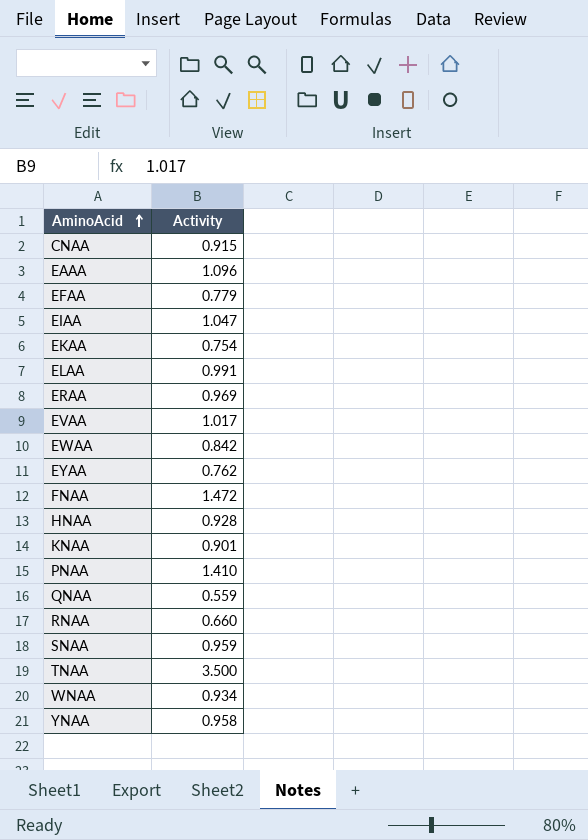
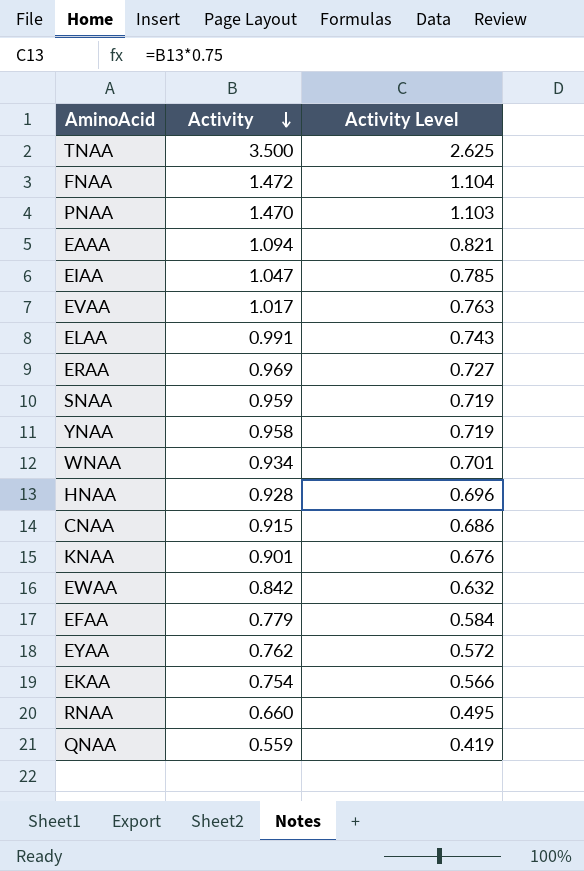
row order: AminoAcid ascending -> Activity descending
column Activity Level | formula: none -> [Activity] * 0.75
PNAA | Activity: 1.410 -> 1.470
EAAA | Activity: 1.096 -> 1.094

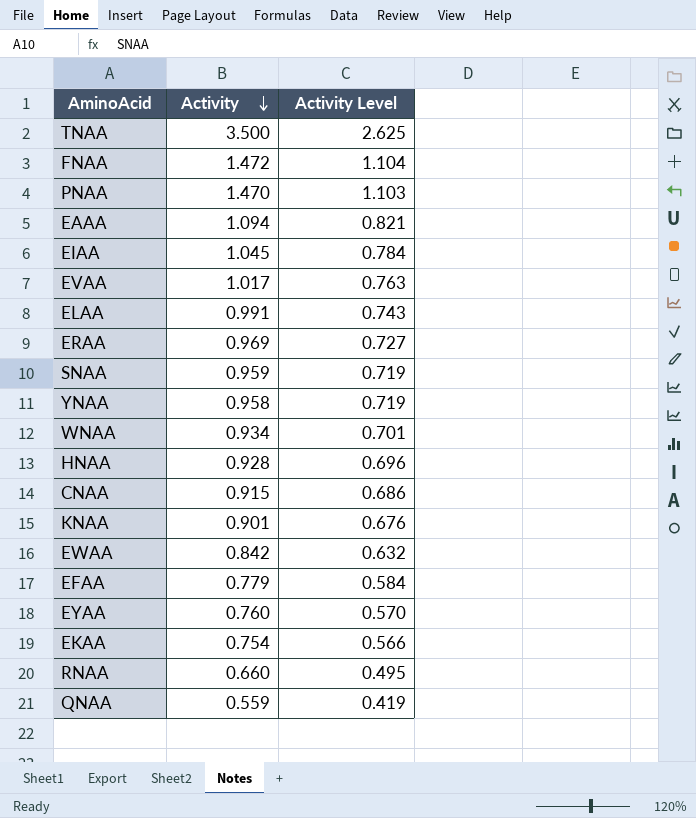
EIAA | Activity: 1.047 -> 1.045
EIAA | Activity Level: 0.785 -> 0.784
EYAA | Activity: 0.762 -> 0.760
EYAA | Activity Level: 0.572 -> 0.570

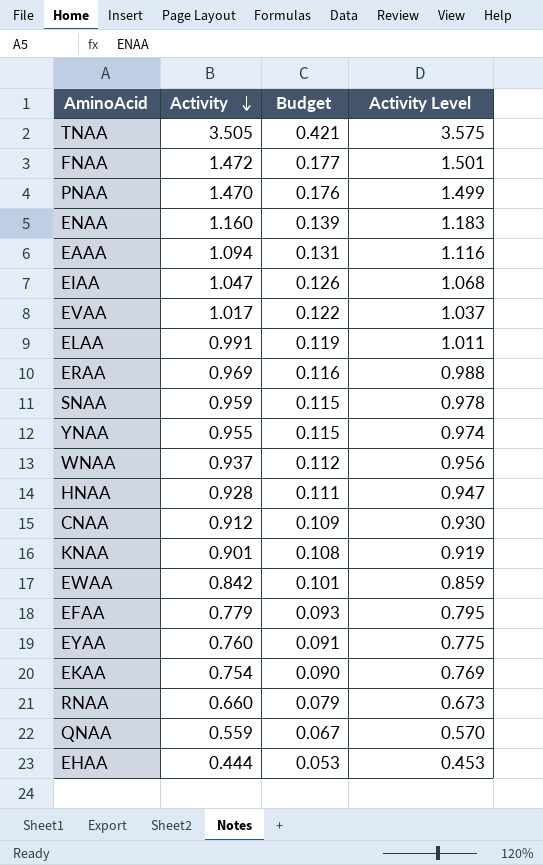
column Budget | formula: none -> [Activity] * 0.12
column Activity Level | formula: [Activity] * 0.75 -> [Activity] * 1.02
TNAA | Activity: 3.500 -> 3.505
row ENAA: none -> 1.160 | 0.139 | 1.183
EIAA | Activity: 1.045 -> 1.047
YNAA | Activity: 0.958 -> 0.955
WNAA | Activity: 0.934 -> 0.937
CNAA | Activity: 0.915 -> 0.912
row EHAA: none -> 0.444 | 0.053 | 0.453

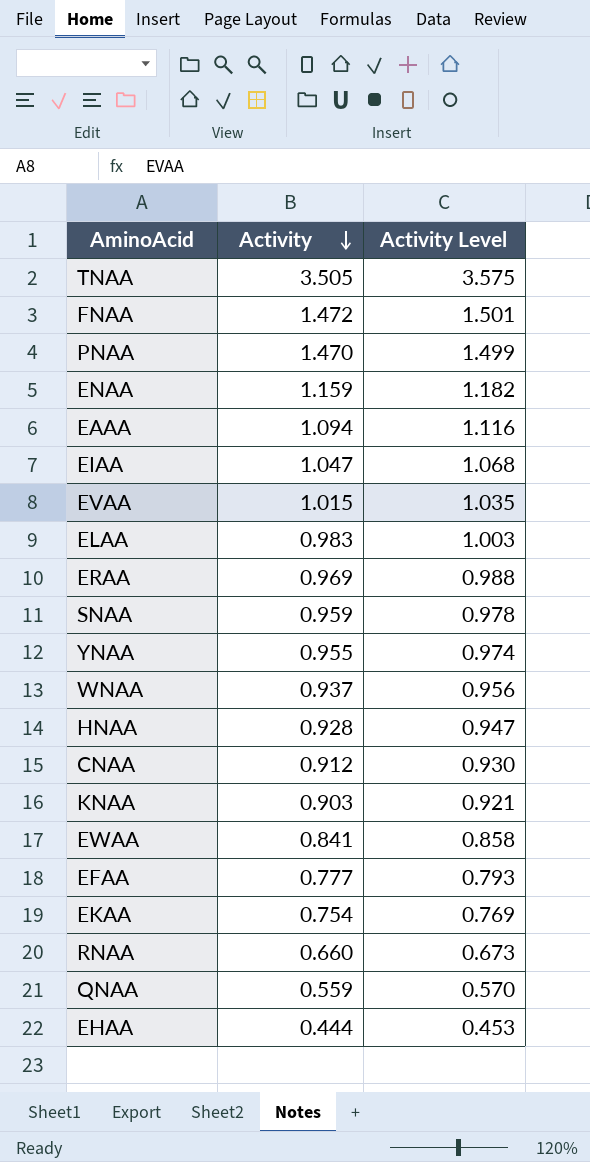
column Budget | formula: [Activity] * 0.12 -> none
row EYAA: 0.760 | 0.091 | 0.775 -> none
ENAA | Activity: 1.160 -> 1.159
ENAA | Activity Level: 1.183 -> 1.182
EVAA | Activity: 1.017 -> 1.015
EVAA | Activity Level: 1.037 -> 1.035
ELAA | Activity: 0.991 -> 0.983
ELAA | Activity Level: 1.011 -> 1.003
KNAA | Activity: 0.901 -> 0.903
KNAA | Activity Level: 0.919 -> 0.921
EWAA | Activity: 0.842 -> 0.841
EWAA | Activity Level: 0.859 -> 0.858
EFAA | Activity: 0.779 -> 0.777
EFAA | Activity Level: 0.795 -> 0.793

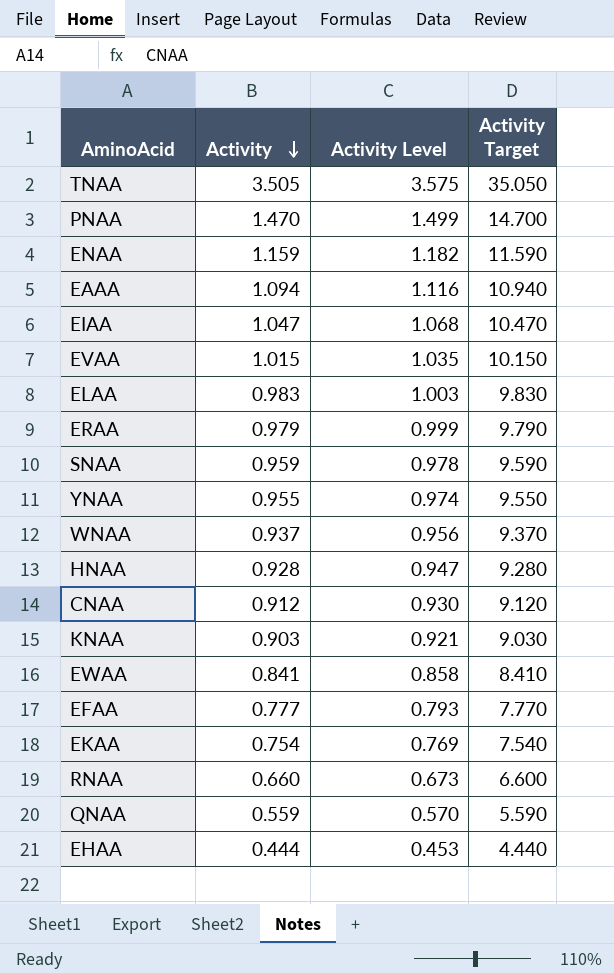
column Activity Target | formula: none -> [Activity] * 10
row FNAA: 1.472 | 1.501 -> none
ERAA | Activity: 0.969 -> 0.979
ERAA | Activity Level: 0.988 -> 0.999

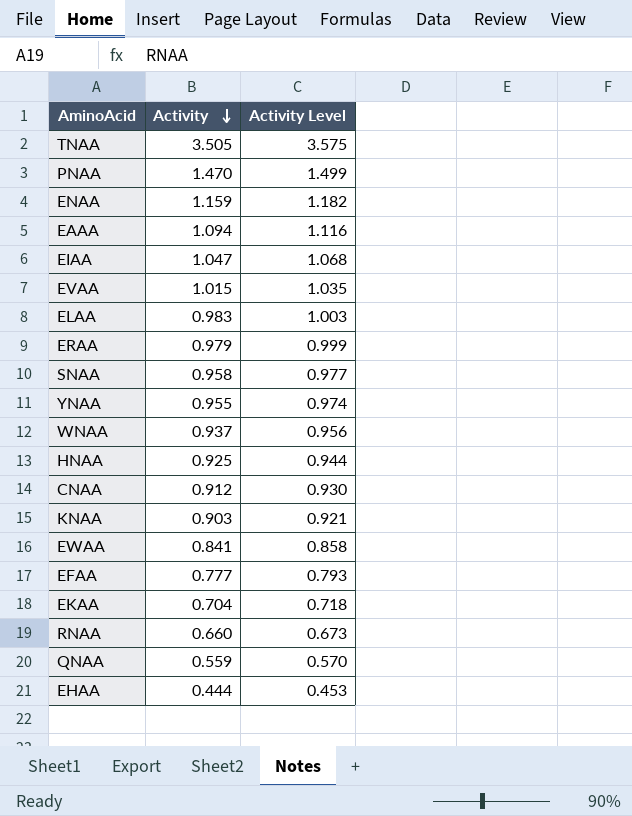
column Activity Target | formula: [Activity] * 10 -> none
SNAA | Activity: 0.959 -> 0.958
SNAA | Activity Level: 0.978 -> 0.977
HNAA | Activity: 0.928 -> 0.925
HNAA | Activity Level: 0.947 -> 0.944
EKAA | Activity: 0.754 -> 0.704
EKAA | Activity Level: 0.769 -> 0.718

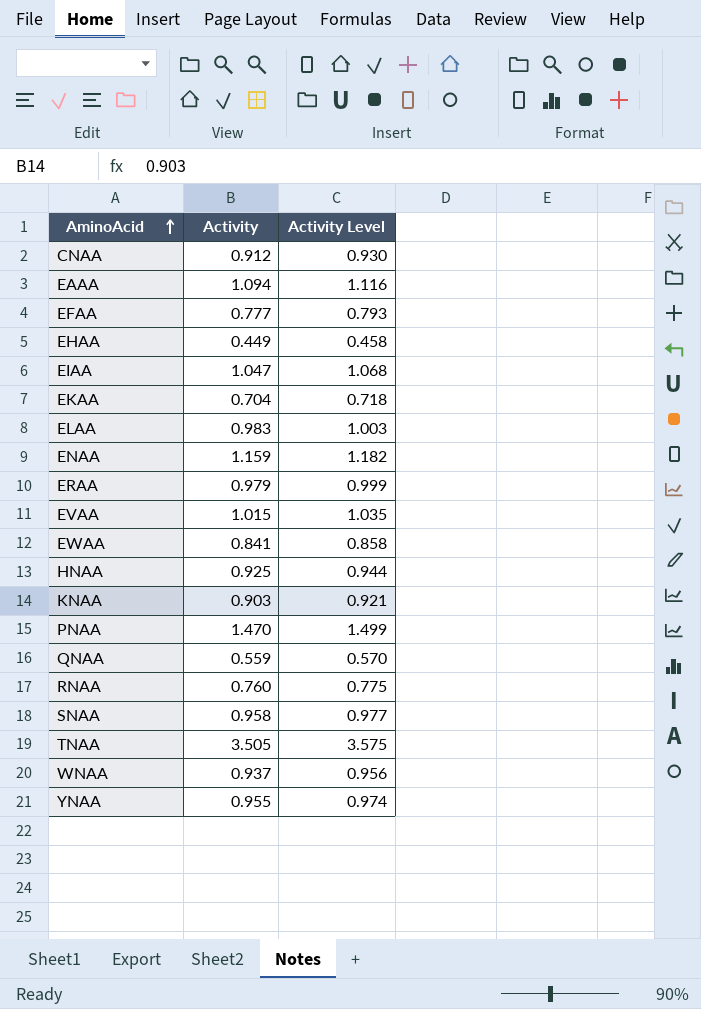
row order: Activity descending -> AminoAcid ascending
EHAA | Activity: 0.444 -> 0.449
EHAA | Activity Level: 0.453 -> 0.458
RNAA | Activity: 0.660 -> 0.760
RNAA | Activity Level: 0.673 -> 0.775

